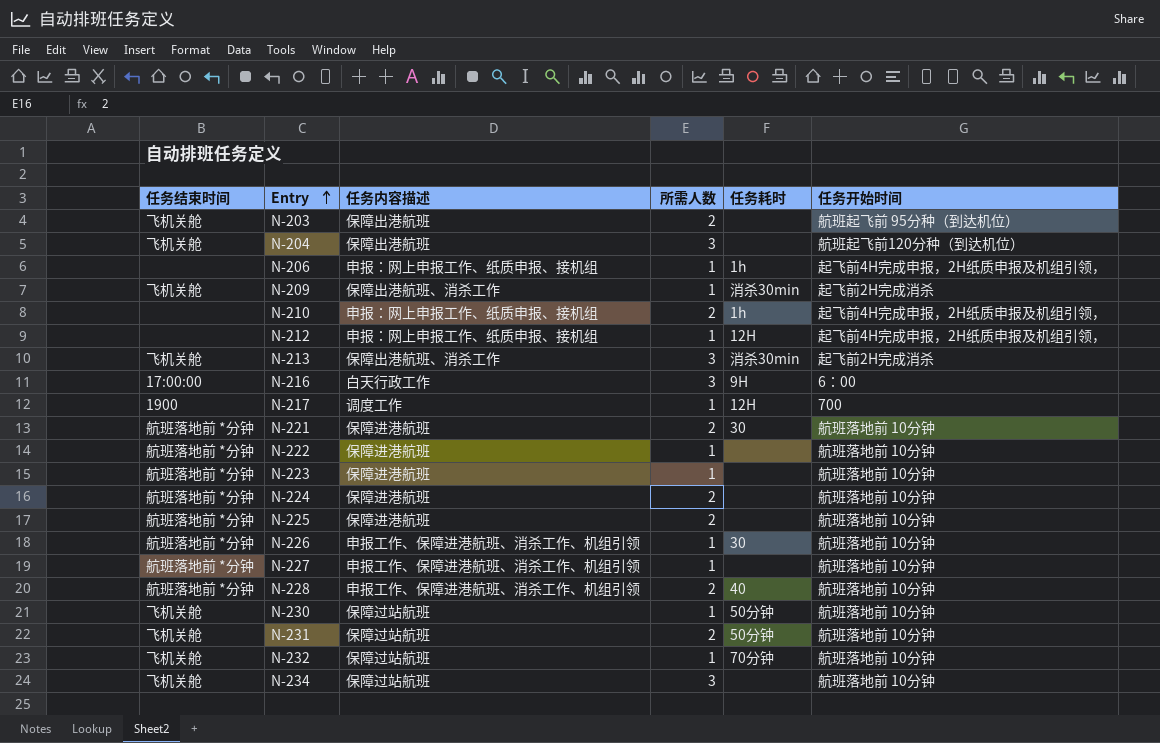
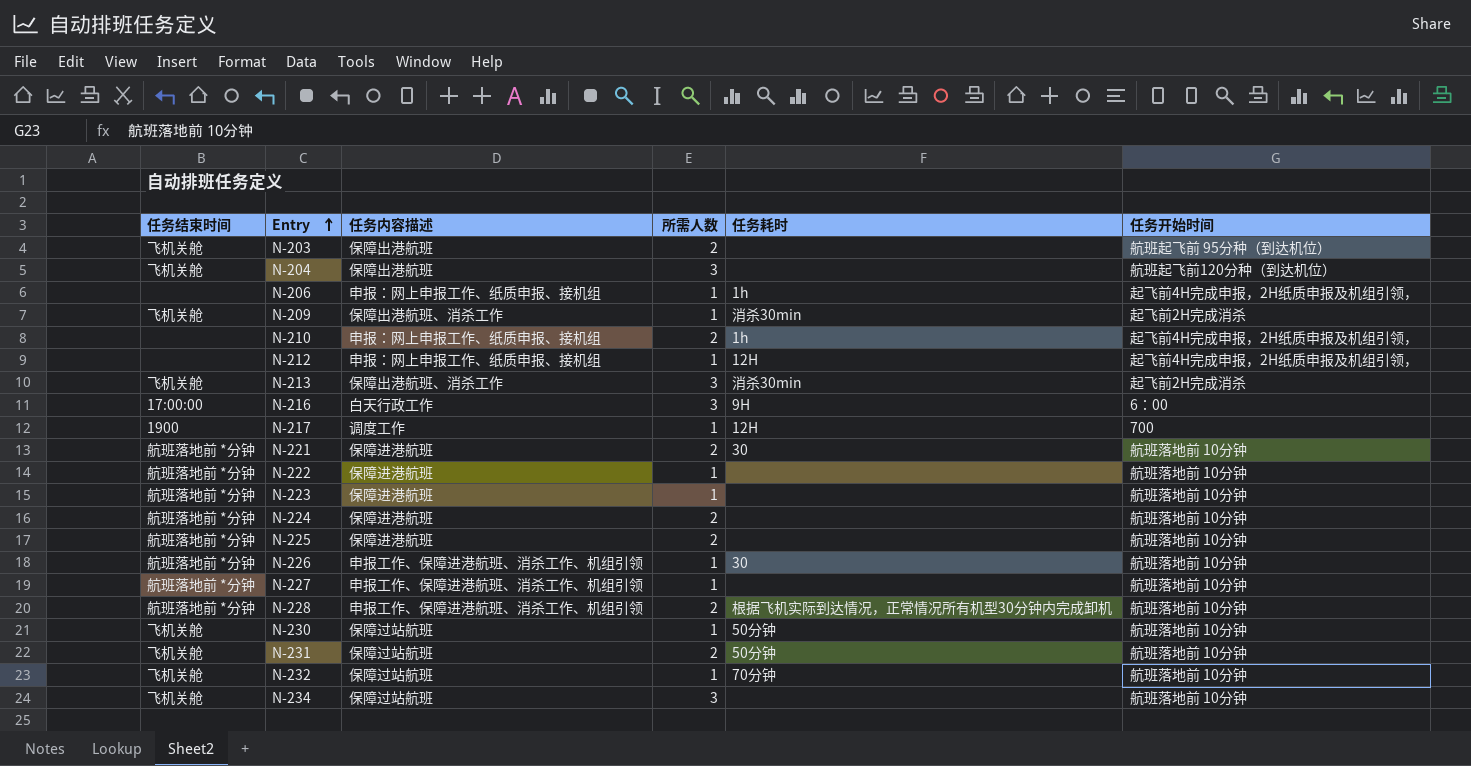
N-228 | 任务耗时: 40 -> 根据飞机实际到达情况，正常情况所有机型30分钟内完成卸机

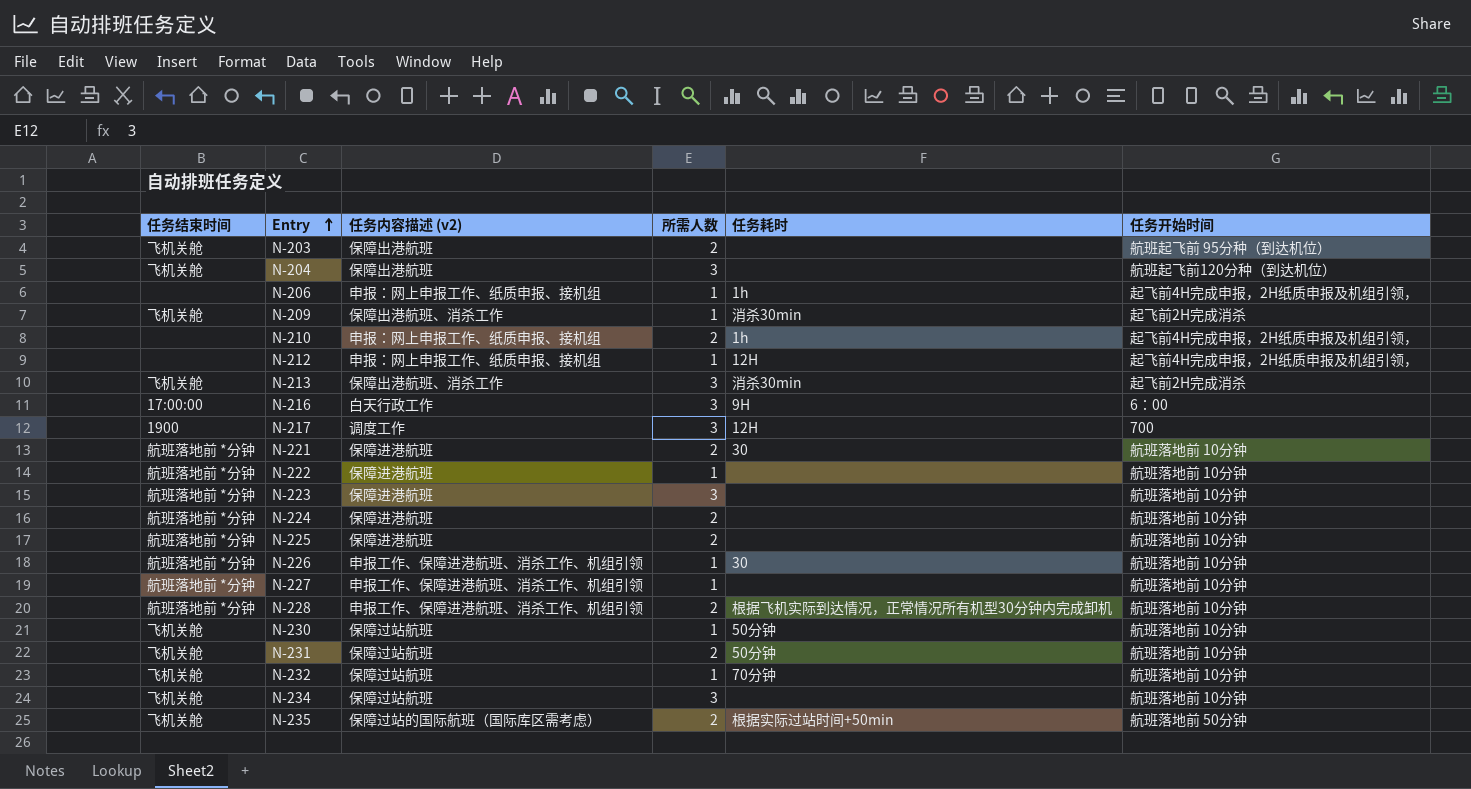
column name: 任务内容描述 -> 任务内容描述 (v2)
N-217 | 所需人数: 1 -> 3
N-223 | 所需人数: 1 -> 3
row N-235: none -> 飞机关舱 | 保障过站的国际航班（国际库区需考虑） | 2 | 根据实际过站时间+50min | 航班落地前 50分钟

